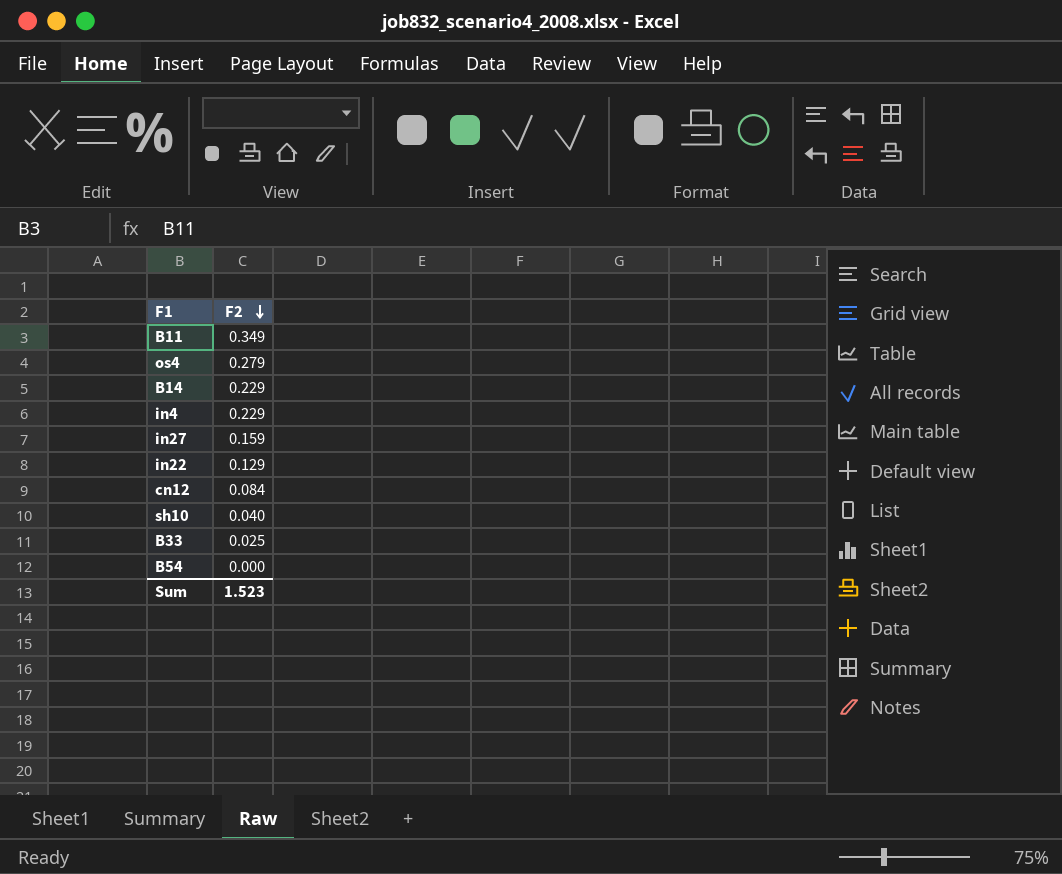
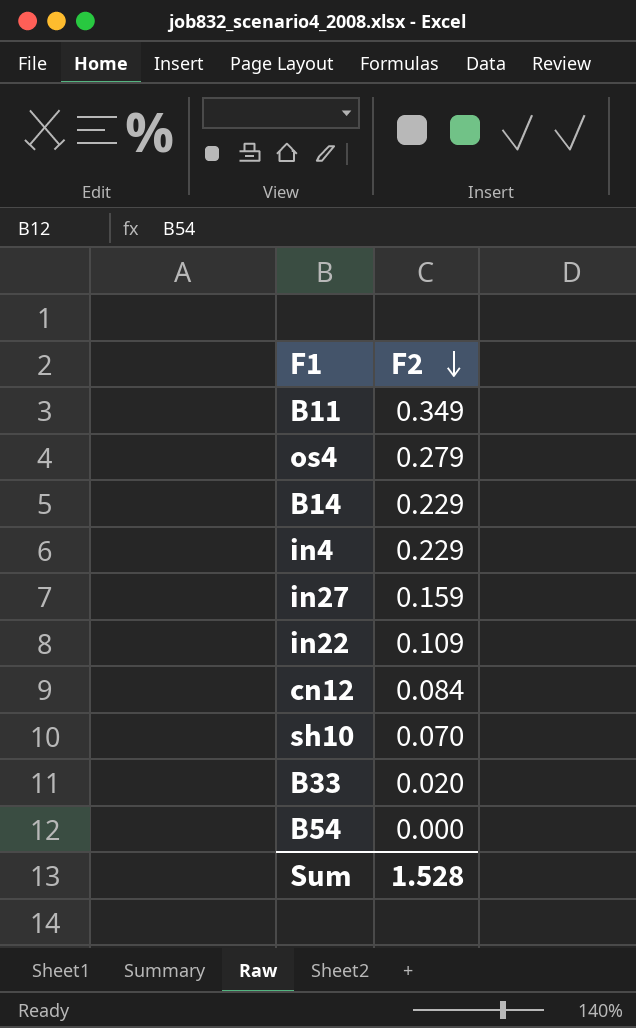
in22 | F2: 0.129 -> 0.109
sh10 | F2: 0.040 -> 0.070
B33 | F2: 0.025 -> 0.020
Sum | F2: 1.523 -> 1.528

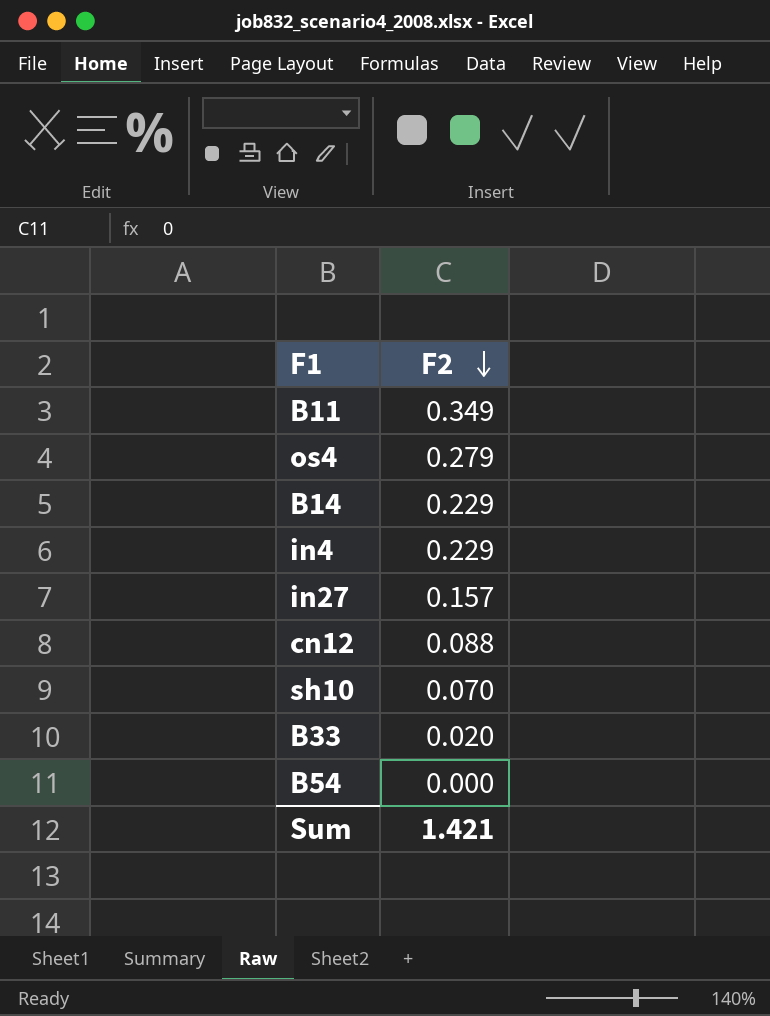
row in22: 0.109 -> none
in27 | F2: 0.159 -> 0.157
cn12 | F2: 0.084 -> 0.088
Sum | F2: 1.528 -> 1.421

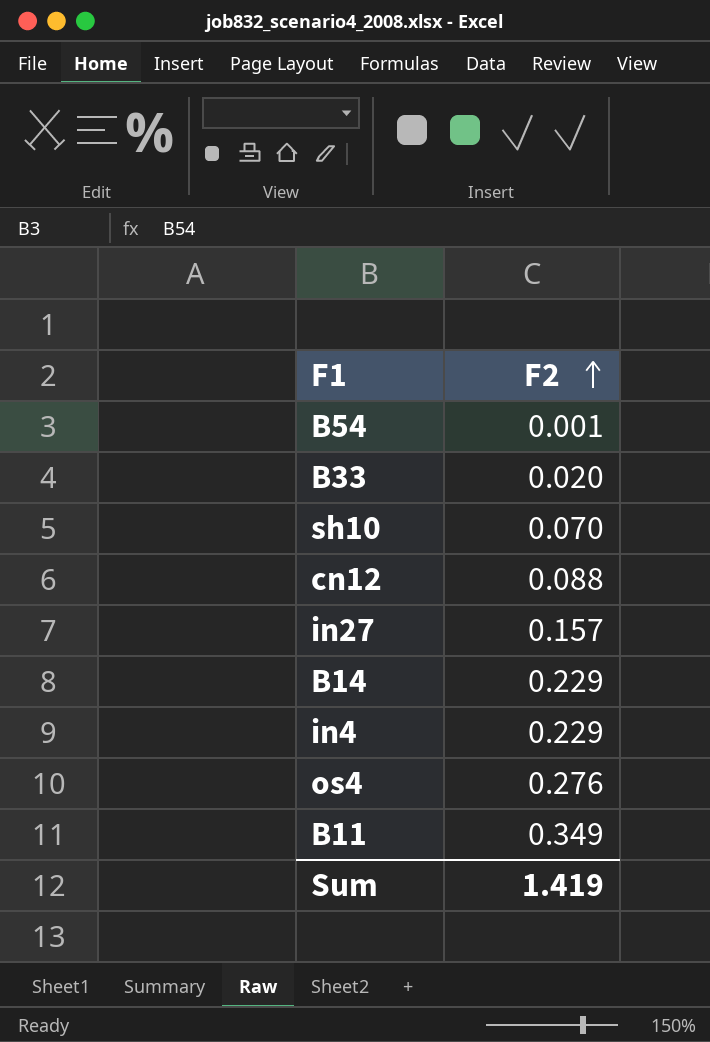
row order: F2 descending -> F2 ascending
B54 | F2: 0.000 -> 0.001
os4 | F2: 0.279 -> 0.276
Sum | F2: 1.421 -> 1.419

